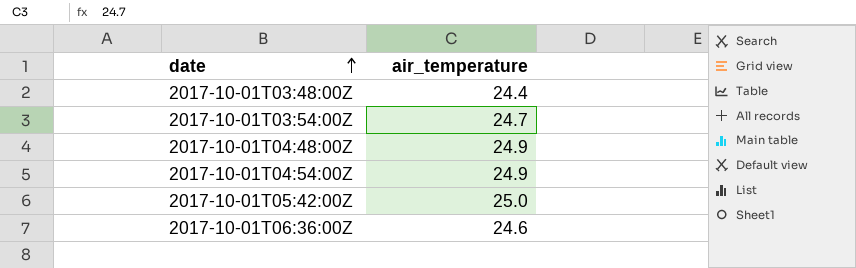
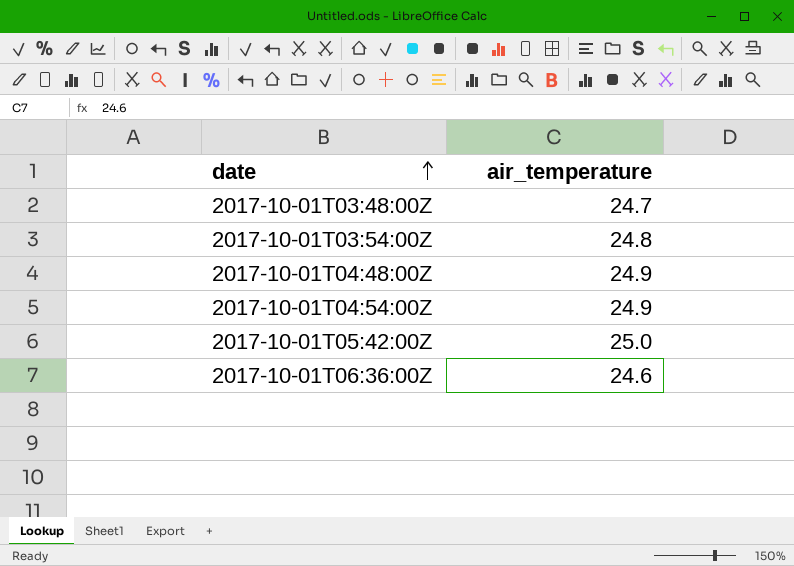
2017-10-01T03:48:00Z | air_temperature: 24.4 -> 24.7
2017-10-01T03:54:00Z | air_temperature: 24.7 -> 24.8

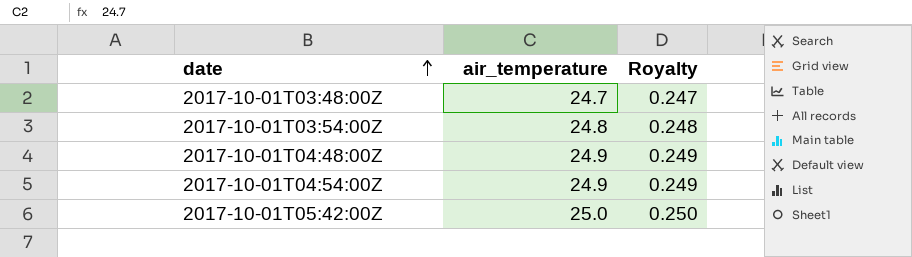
column Royalty | formula: none -> [air_temperature] * 0.01
row 2017-10-01T06:36:00Z: 24.6 -> none

